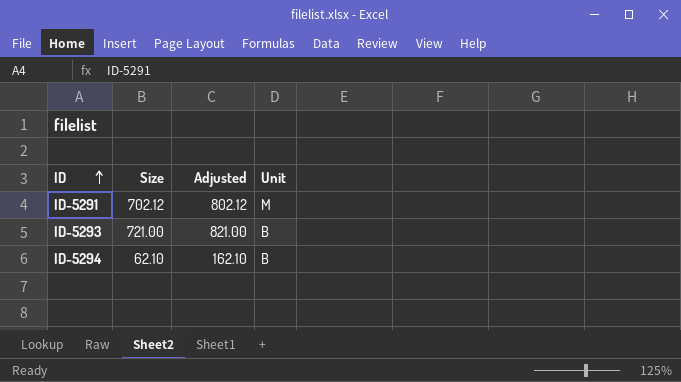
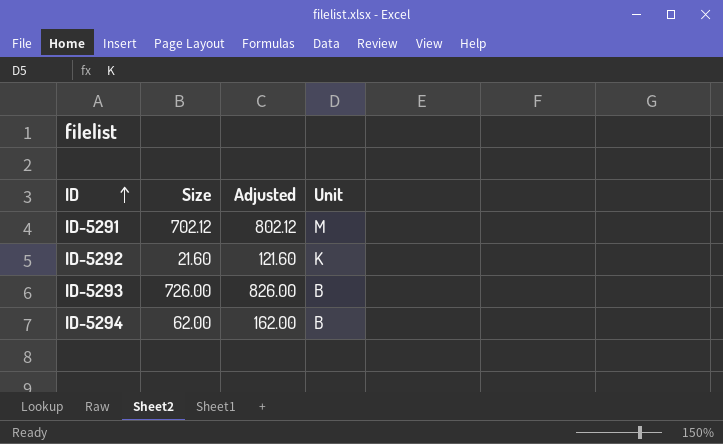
row ID-5292: none -> 21.60 | 121.60 | K
ID-5293 | Size: 721.00 -> 726.00
ID-5293 | Adjusted: 821.00 -> 826.00
ID-5294 | Size: 62.10 -> 62.00
ID-5294 | Adjusted: 162.10 -> 162.00

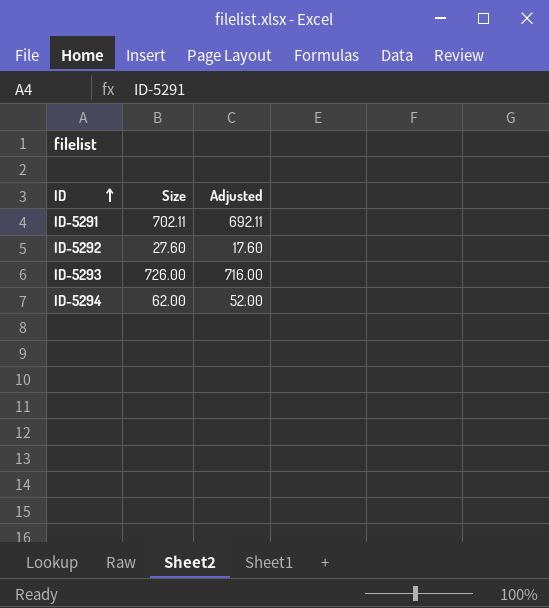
column Unit | position: 4 -> none
column Adjusted | formula: [Size] + 100 -> [Size] - 10
ID-5291 | Size: 702.12 -> 702.11
ID-5292 | Size: 21.60 -> 27.60

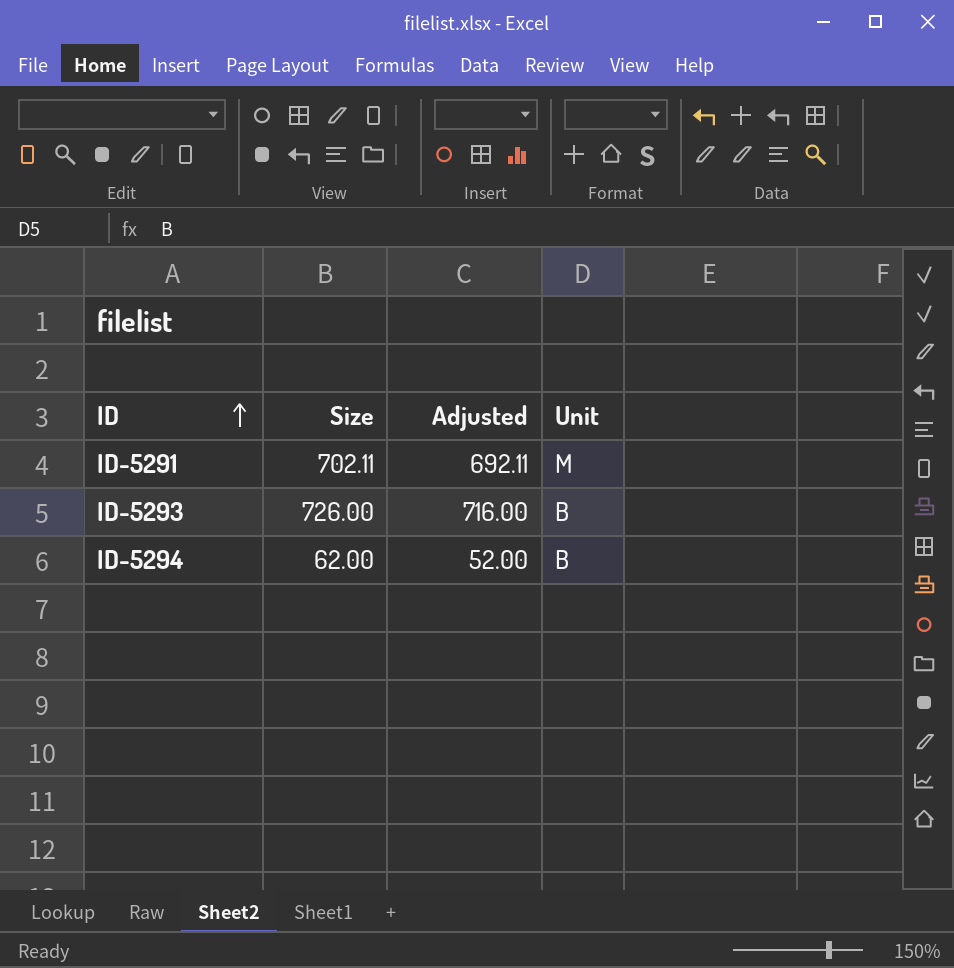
column Unit | position: none -> 4
row ID-5292: 27.60 | 17.60 -> none

